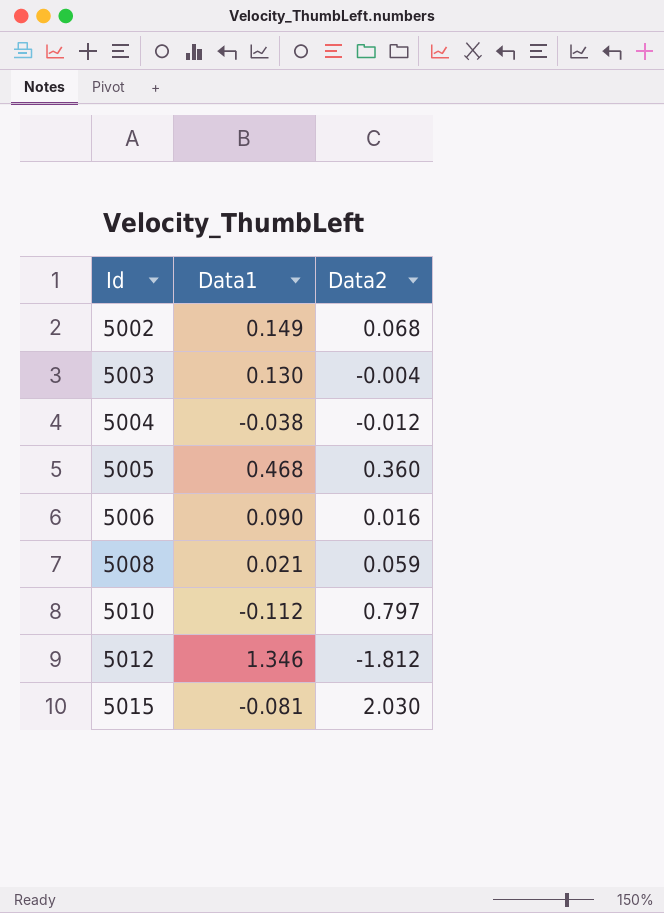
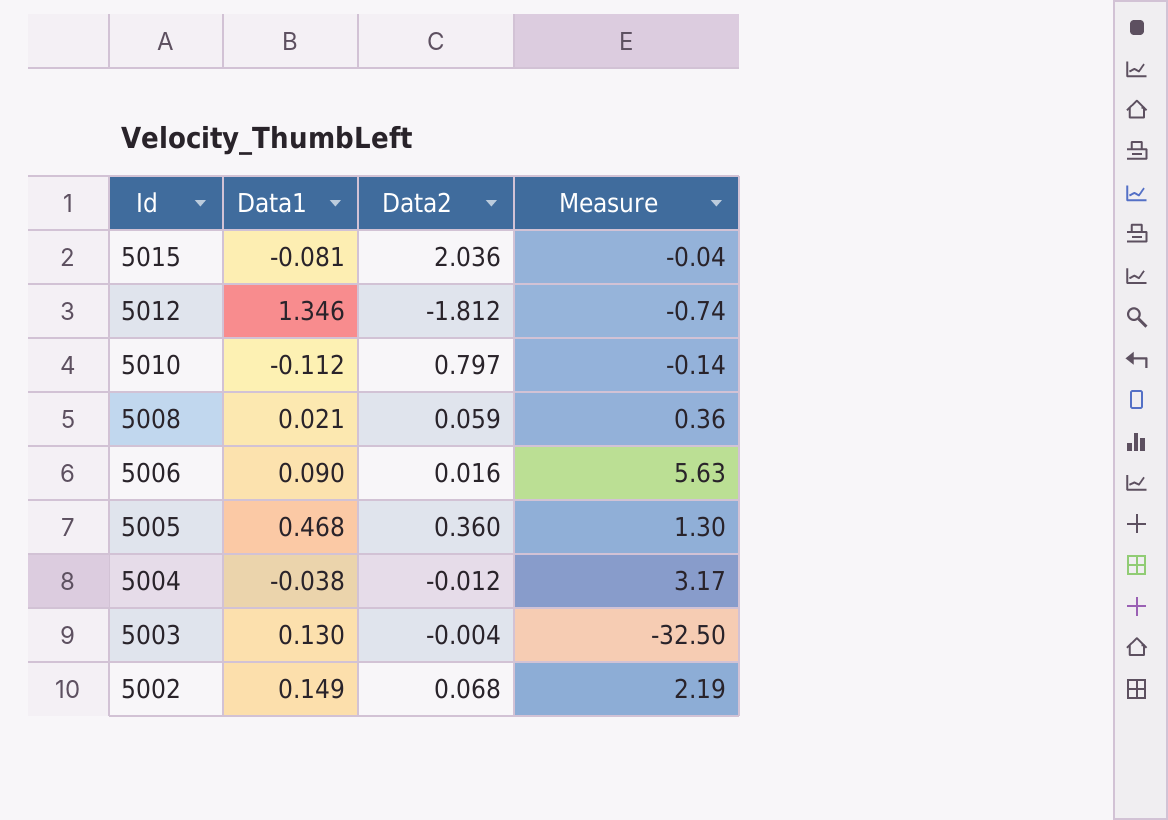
row order: Id ascending -> Id descending
column Measure | formula: none -> [Data1] / [Data2]
5015 | Data2: 2.030 -> 2.036

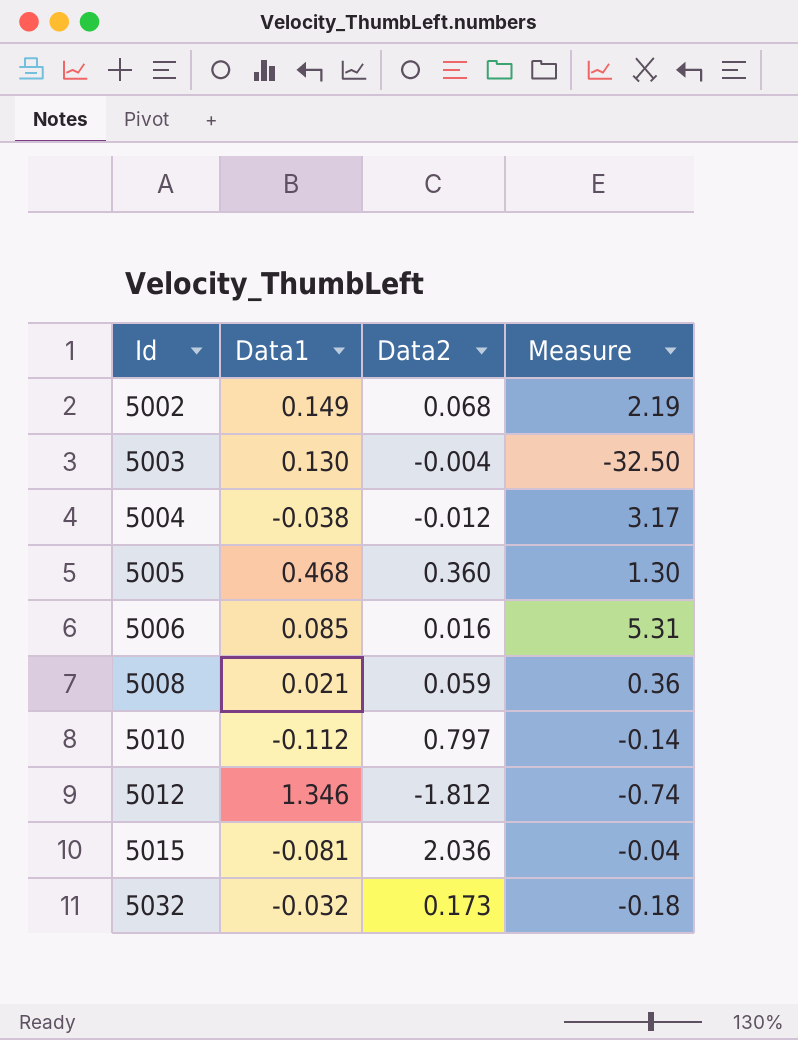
row order: Id descending -> Id ascending
5006 | Data1: 0.090 -> 0.085
5006 | Measure: 5.63 -> 5.31
row 5032: none -> -0.032 | 0.173 | -0.18

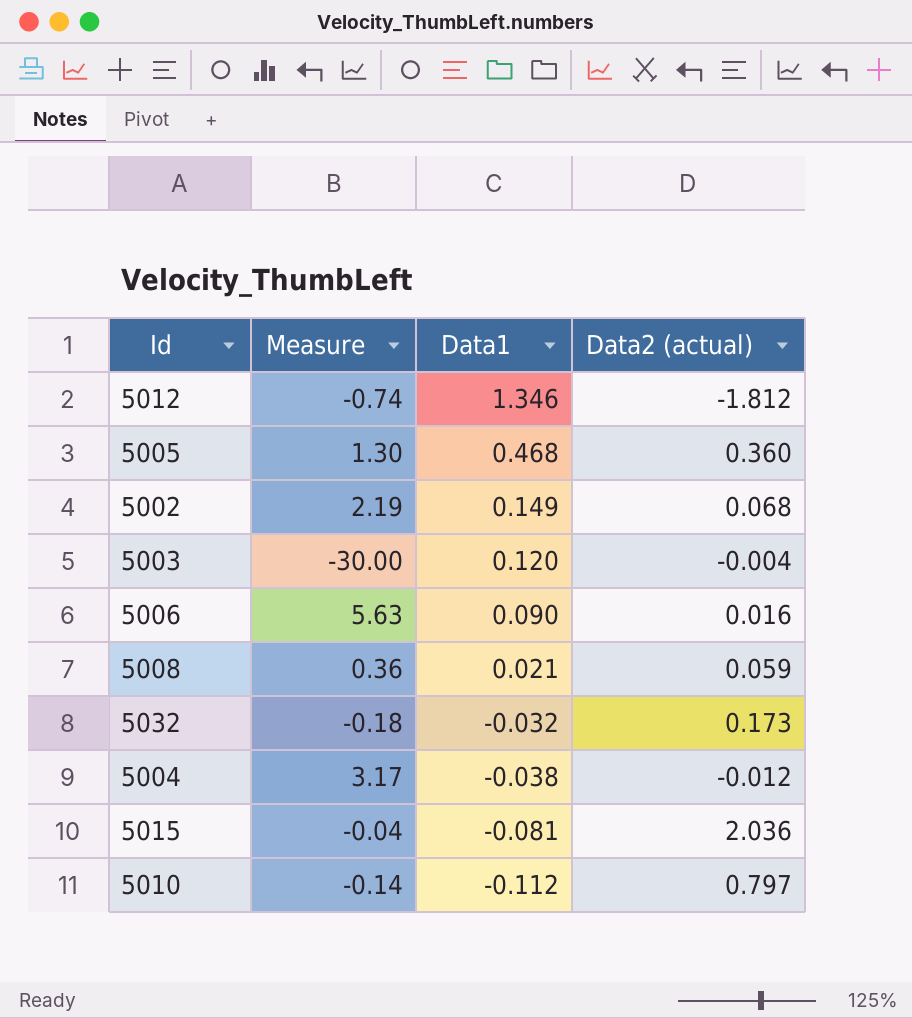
row order: Id ascending -> Data1 descending
column Measure | position: 4 -> 2
column name: Data2 -> Data2 (actual)
5003 | Measure: -32.50 -> -30.00
5003 | Data1: 0.130 -> 0.120
5006 | Measure: 5.31 -> 5.63
5006 | Data1: 0.085 -> 0.090

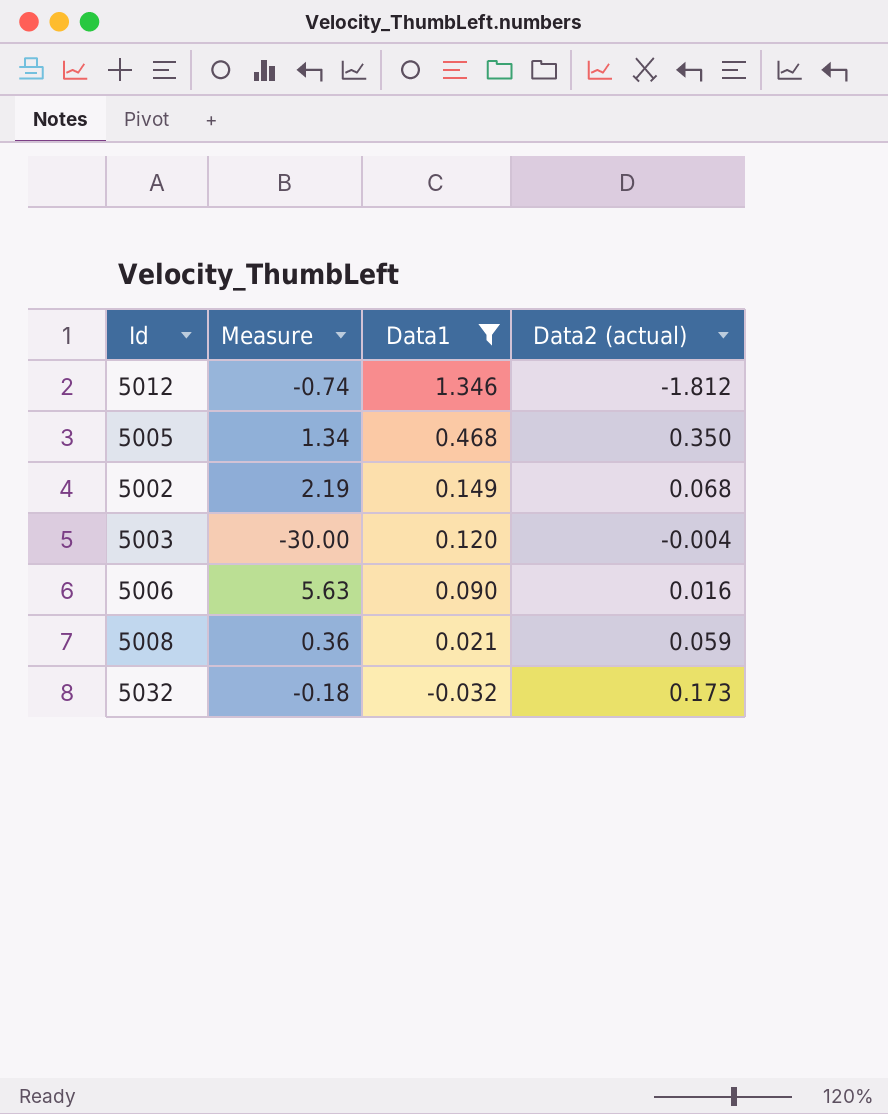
filter: none -> Data1 >= -0.032
5005 | Measure: 1.30 -> 1.34
5005 | Data2 (actual): 0.360 -> 0.350

